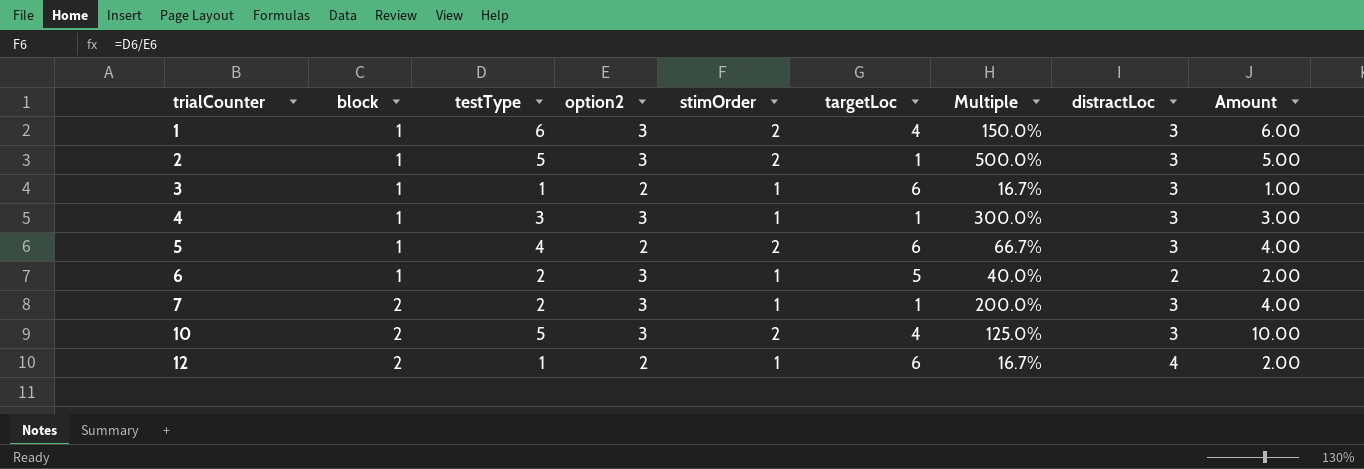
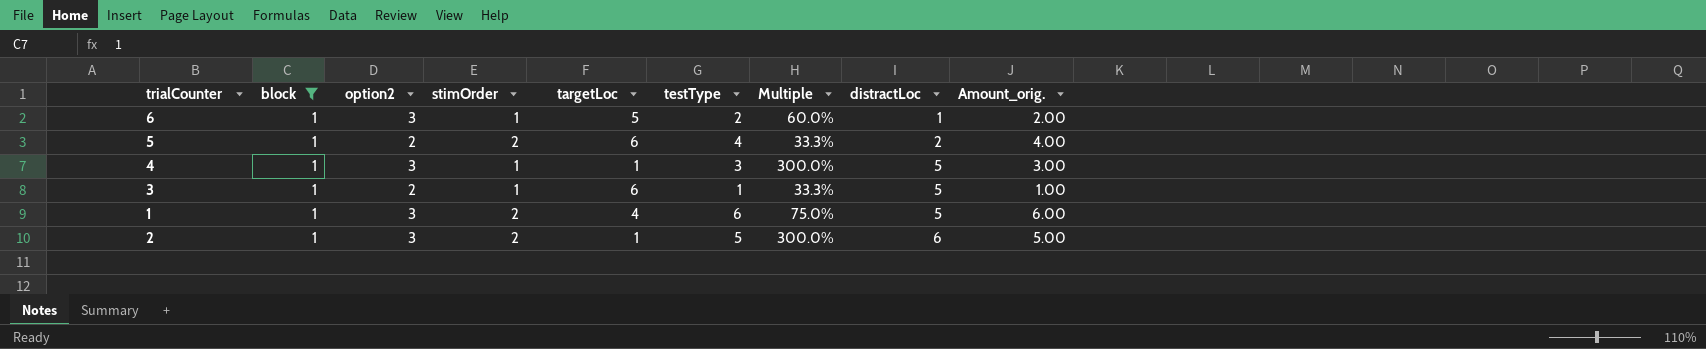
filter: none -> block = 1
row order: trialCounter ascending -> distractLoc ascending
column testType | position: 3 -> 6
column Multiple | formula: [testType] / [targetLoc] -> [option2] / [targetLoc]
column name: Amount -> Amount_orig.
6 | distractLoc: 2 -> 1
5 | distractLoc: 3 -> 2
4 | distractLoc: 3 -> 5
3 | distractLoc: 3 -> 5
1 | distractLoc: 3 -> 5
2 | distractLoc: 3 -> 6

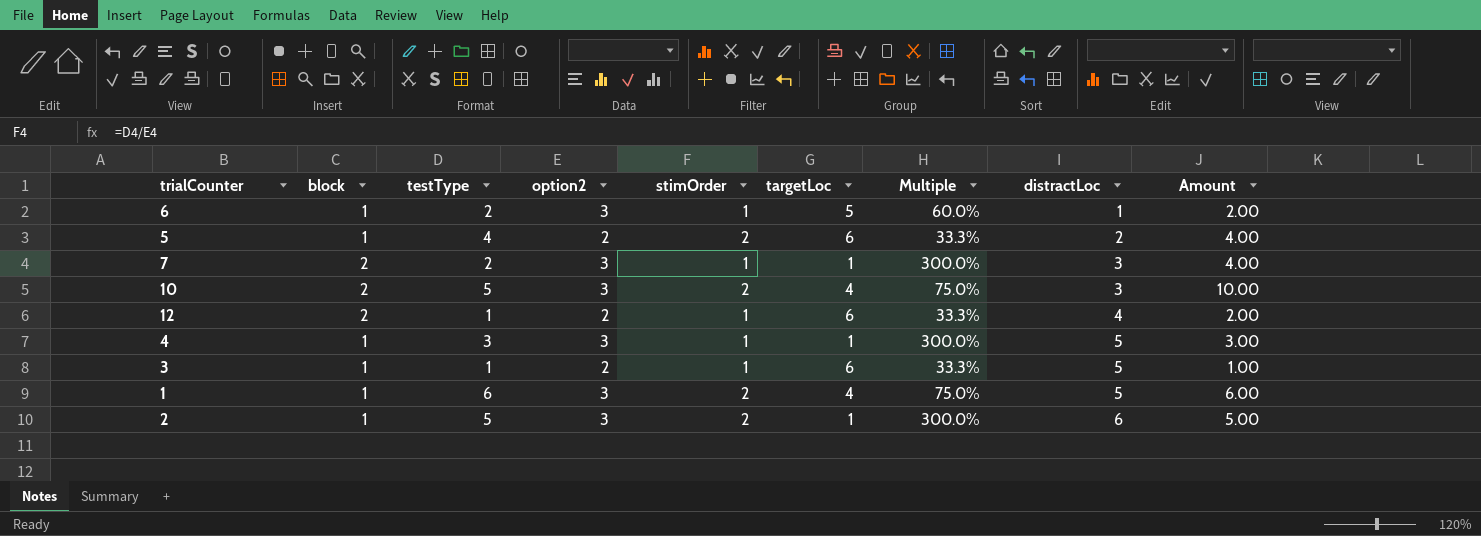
filter: block = 1 -> none
column testType | position: 6 -> 3
column name: Amount_orig. -> Amount

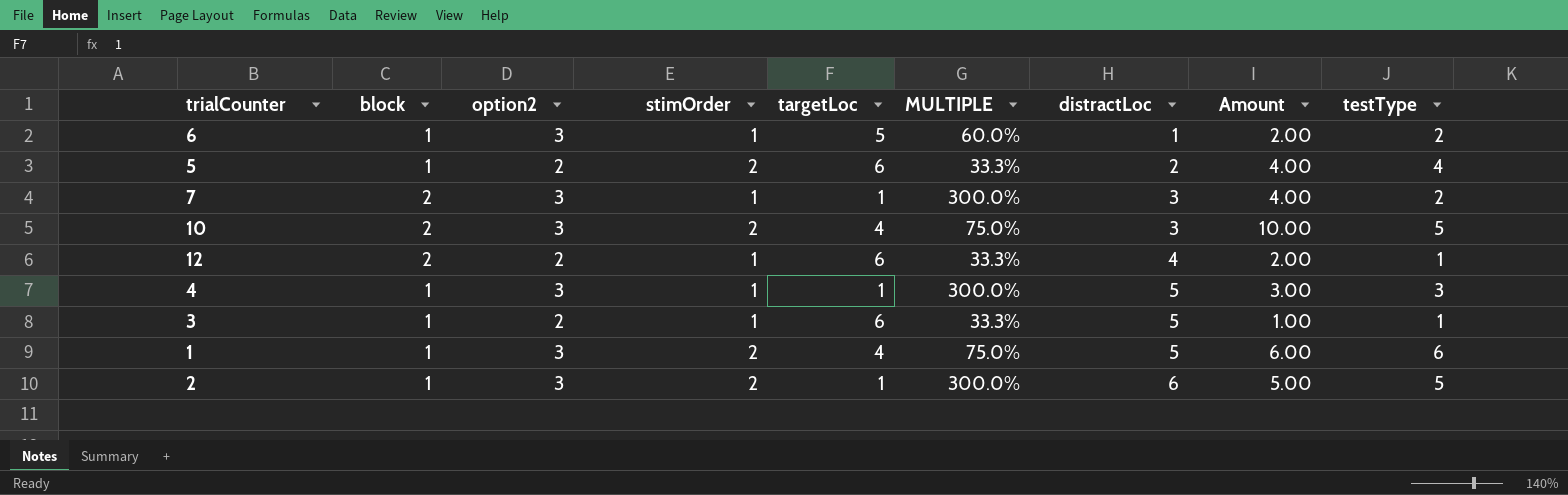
column name: Multiple -> MULTIPLE
column testType | position: 3 -> 9

